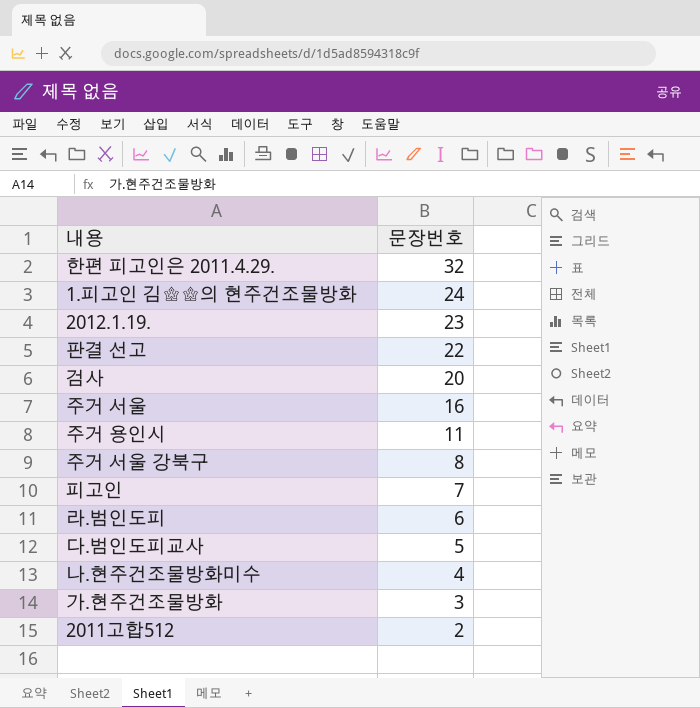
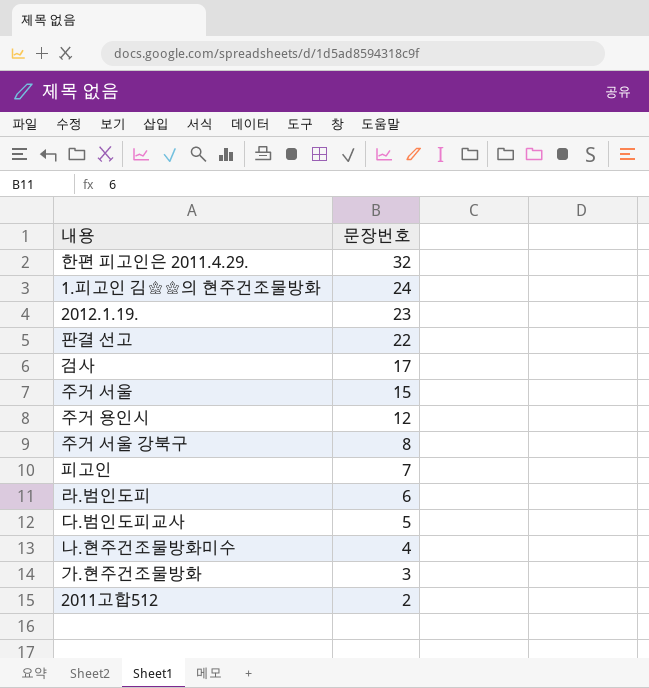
검사 | 문장번호: 20 -> 17
주거 서울 | 문장번호: 16 -> 15
주거 용인시 | 문장번호: 11 -> 12

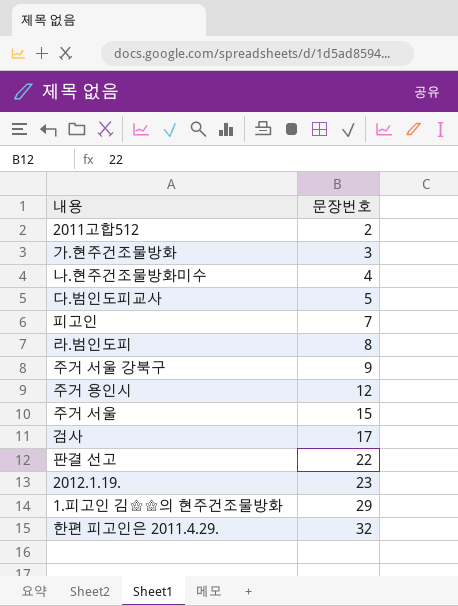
row order: 문장번호 descending -> 문장번호 ascending
라.범인도피 | 문장번호: 6 -> 8
주거 서울 강북구 | 문장번호: 8 -> 9
1.피고인 김♔♔의 현주건조물방화 | 문장번호: 24 -> 29

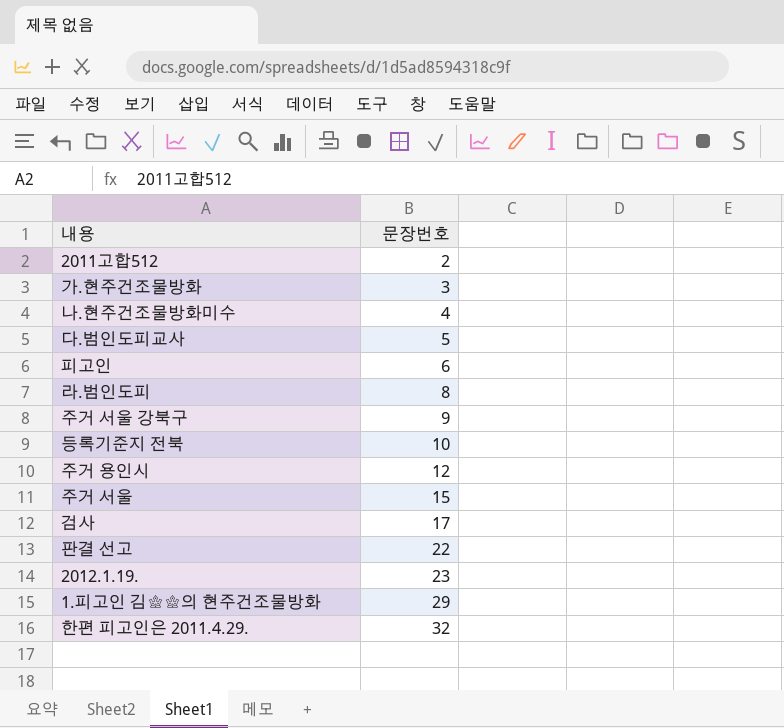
피고인 | 문장번호: 7 -> 6
row 등록기준지 전북: none -> 10

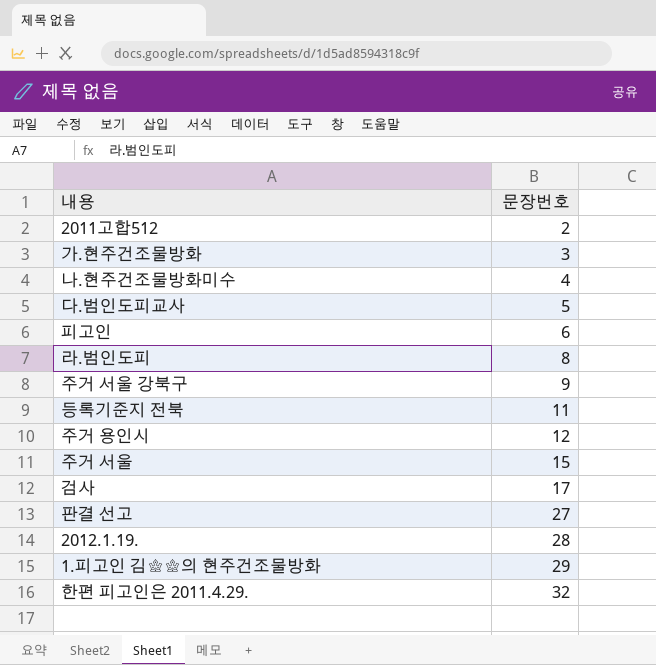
등록기준지 전북 | 문장번호: 10 -> 11
판결 선고 | 문장번호: 22 -> 27
2012.1.19. | 문장번호: 23 -> 28

